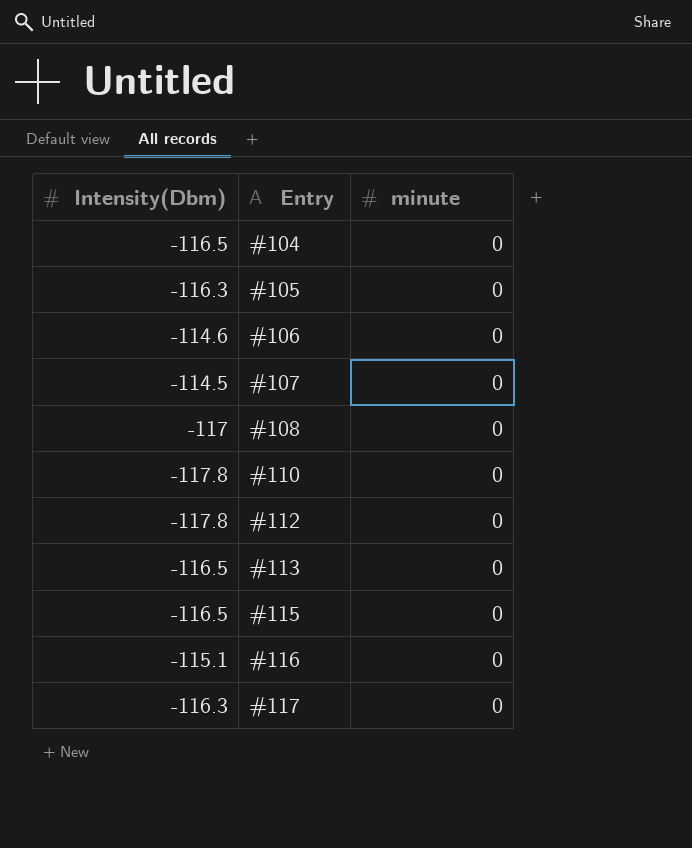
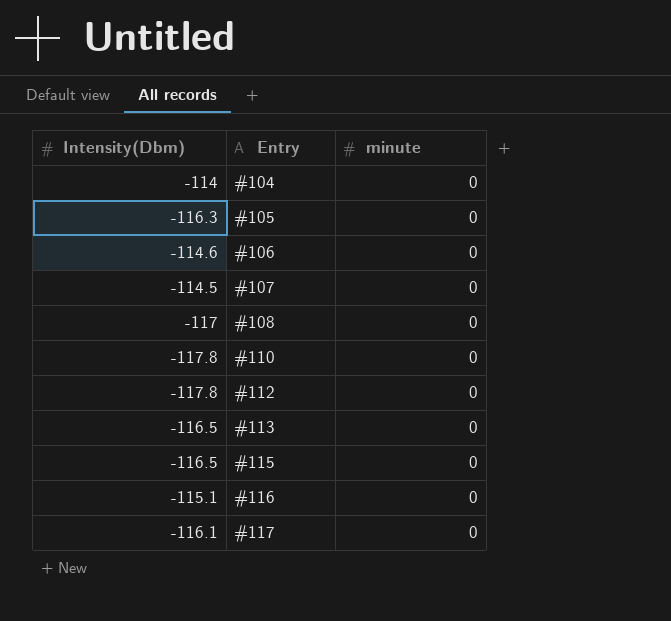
#104 | Intensity(Dbm): -116.5 -> -114
#117 | Intensity(Dbm): -116.3 -> -116.1

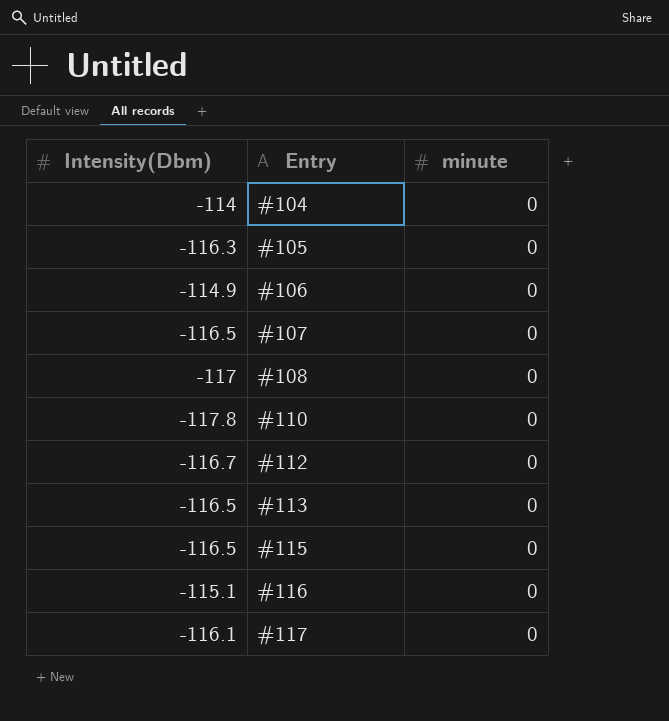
#106 | Intensity(Dbm): -114.6 -> -114.9
#107 | Intensity(Dbm): -114.5 -> -116.5
#112 | Intensity(Dbm): -117.8 -> -116.7

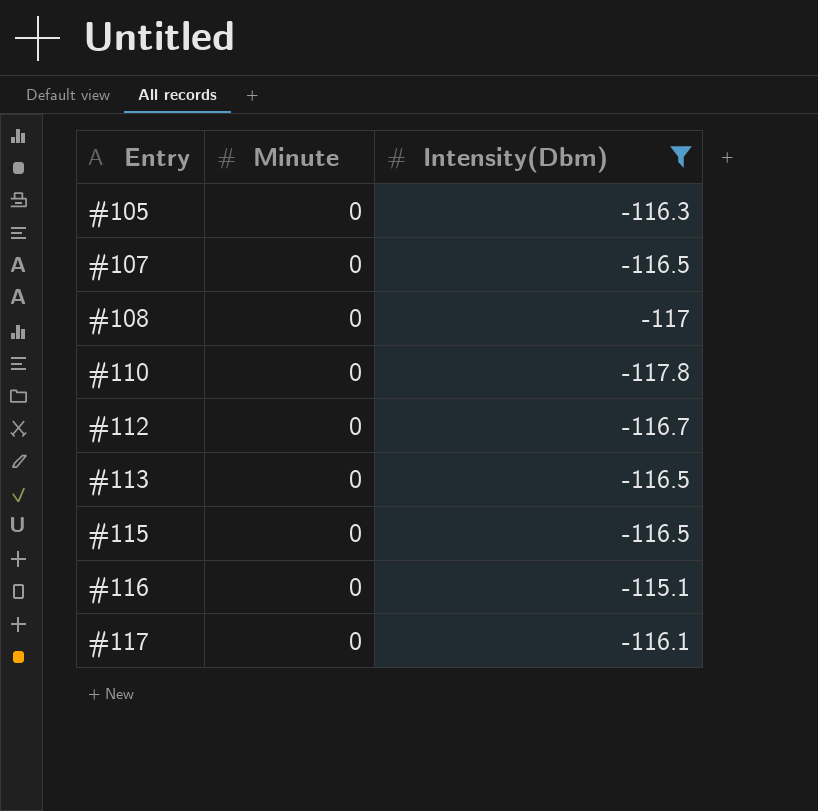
filter: none -> Intensity(Dbm) <= -115.1
column name: minute -> Minute
column Intensity(Dbm) | position: 1 -> 3

